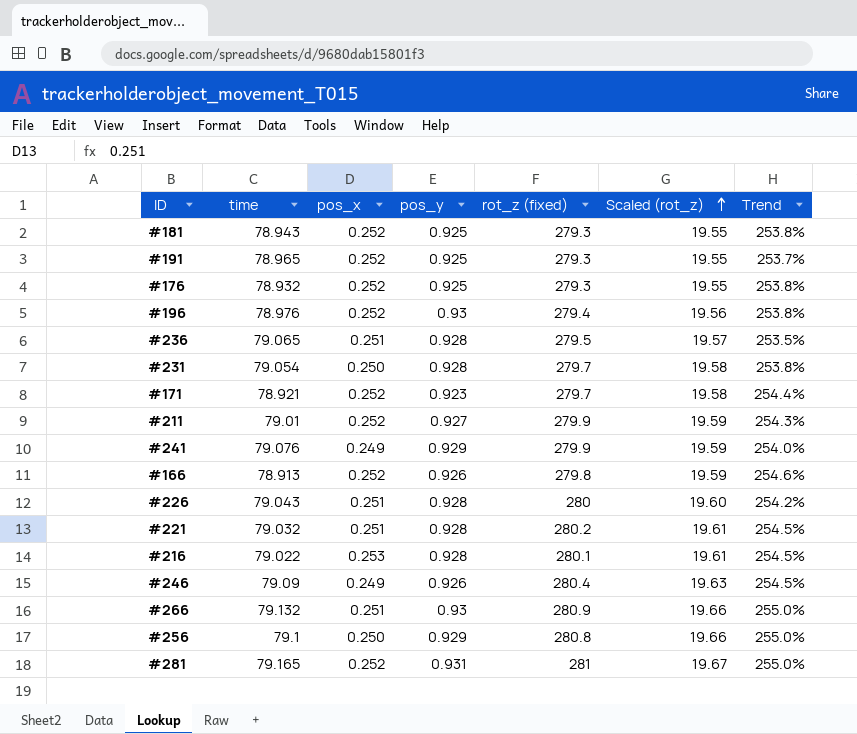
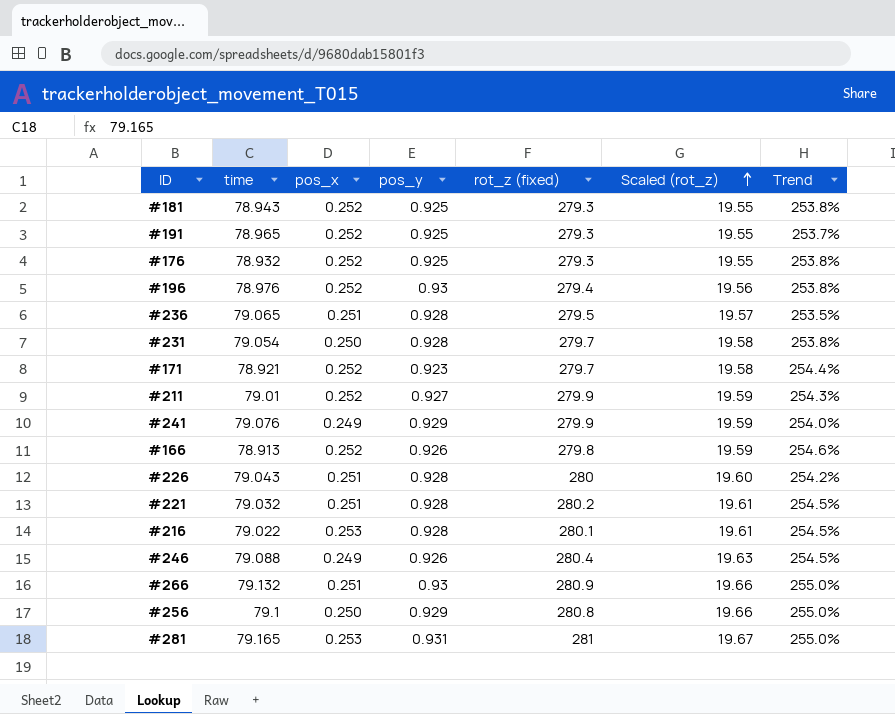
#246 | time: 79.09 -> 79.088
#281 | pos_x: 0.252 -> 0.253

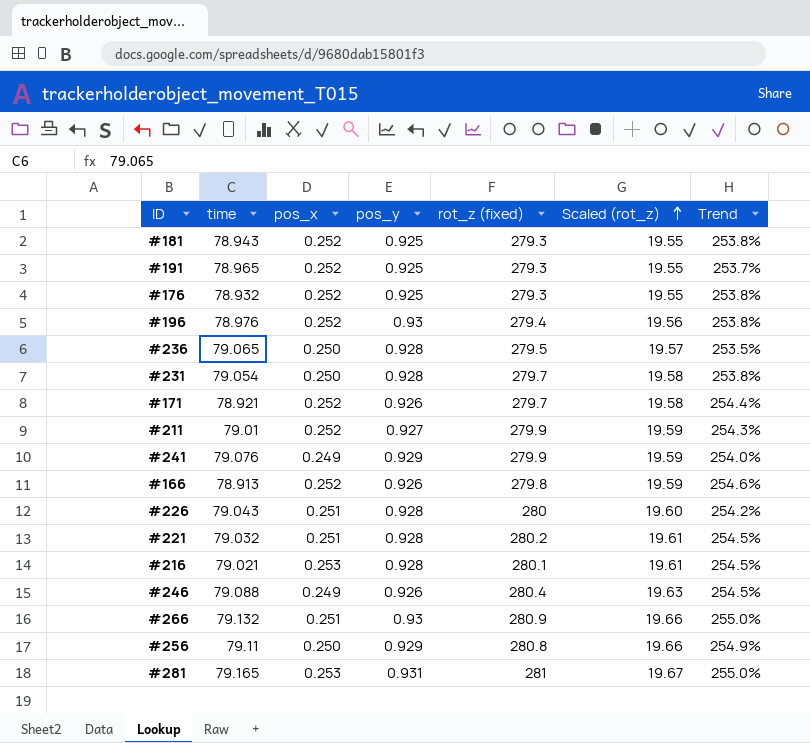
#236 | pos_x: 0.251 -> 0.250
#171 | pos_y: 0.923 -> 0.926
#216 | time: 79.022 -> 79.021
#256 | time: 79.1 -> 79.11
#256 | Trend: 255.0% -> 254.9%

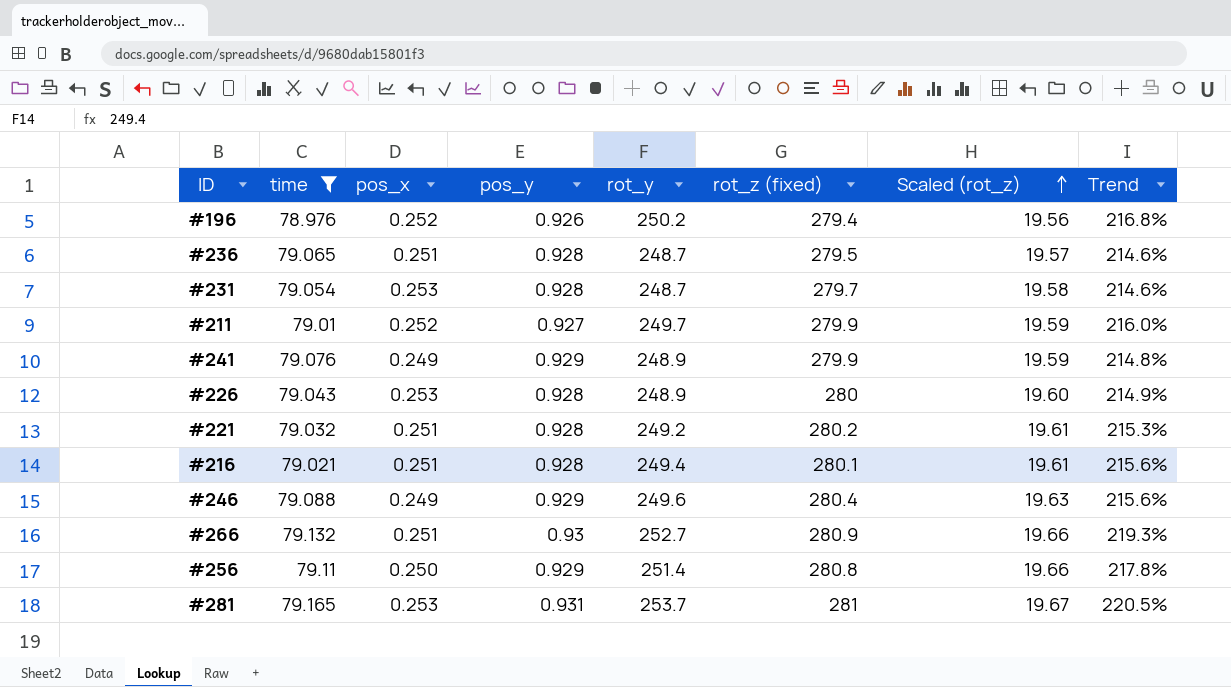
filter: none -> time >= 78.976
column rot_y | position: none -> 5
column Trend | formula: ([rot_z (fixed)] - [time]) / [time] -> ([rot_y] - [time]) / [time]
#196 | pos_y: 0.93 -> 0.926
#236 | pos_x: 0.250 -> 0.251
#231 | pos_x: 0.250 -> 0.253
#226 | pos_x: 0.251 -> 0.253
#216 | pos_x: 0.253 -> 0.251
#246 | pos_y: 0.926 -> 0.929

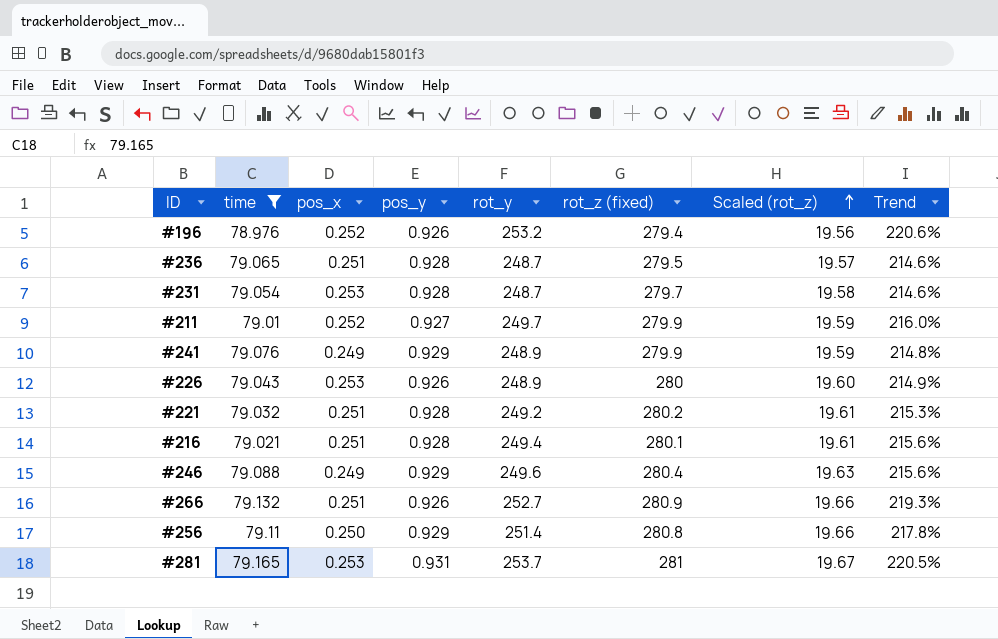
#196 | rot_y: 250.2 -> 253.2
#196 | Trend: 216.8% -> 220.6%
#226 | pos_y: 0.928 -> 0.926
#266 | pos_y: 0.93 -> 0.926

